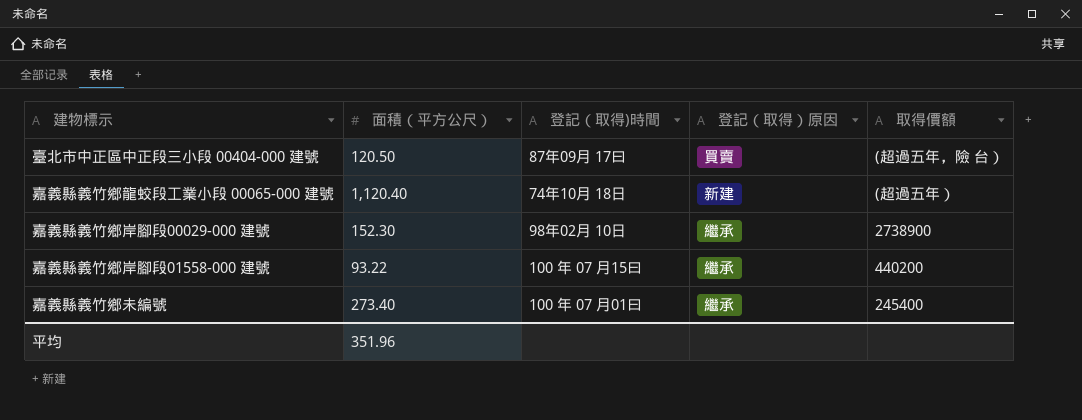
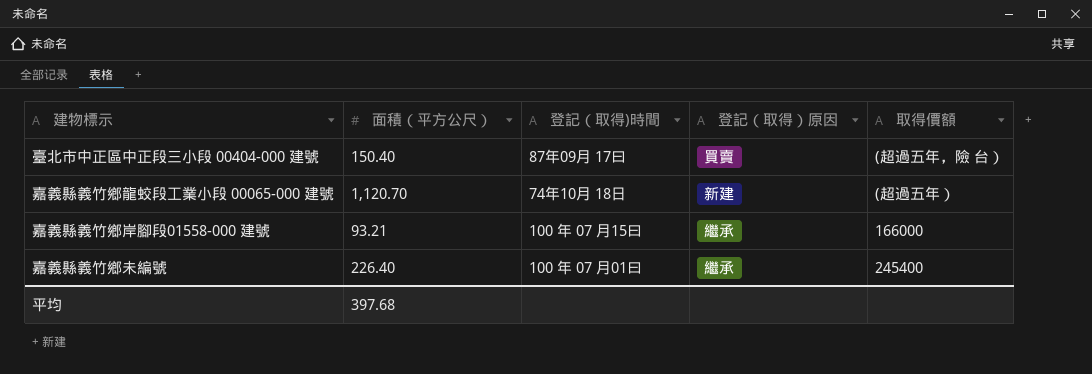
row 嘉義縣義竹鄉岸腳段00029-000 建號: 152.30 | 98年02月 10日 | 繼承 | 2738900 -> none
臺北市中正區中正段三小段 00404-000 建號 | 面積（平方公尺）: 120.50 -> 150.40
嘉義縣義竹鄉龍蛟段工業小段 00065-000 建號 | 面積（平方公尺）: 1,120.40 -> 1,120.70
嘉義縣義竹鄉岸腳段01558-000 建號 | 面積（平方公尺）: 93.22 -> 93.21
嘉義縣義竹鄉岸腳段01558-000 建號 | 取得價額: 440200 -> 166000
嘉義縣義竹鄉未編號 | 面積（平方公尺）: 273.40 -> 226.40
平均 | 面積（平方公尺）: 351.96 -> 397.68

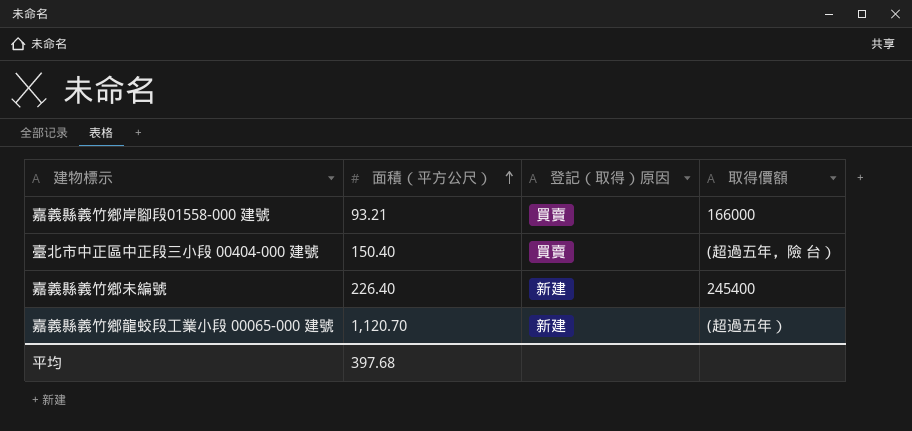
row order: none -> 面積（平方公尺） ascending
column 登記（取得)時間 | position: 3 -> none
嘉義縣義竹鄉岸腳段01558-000 建號 | 登記（取得）原因: 繼承 -> 買賣
嘉義縣義竹鄉未編號 | 登記（取得）原因: 繼承 -> 新建

